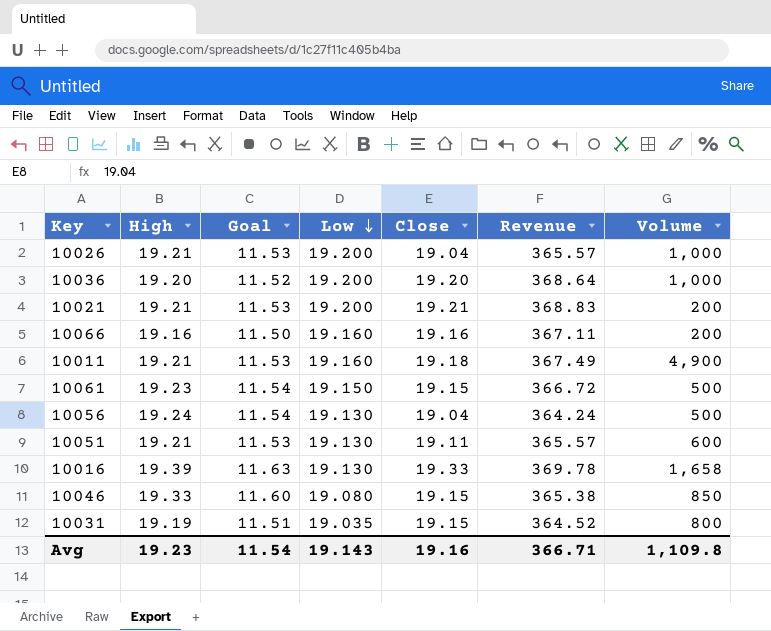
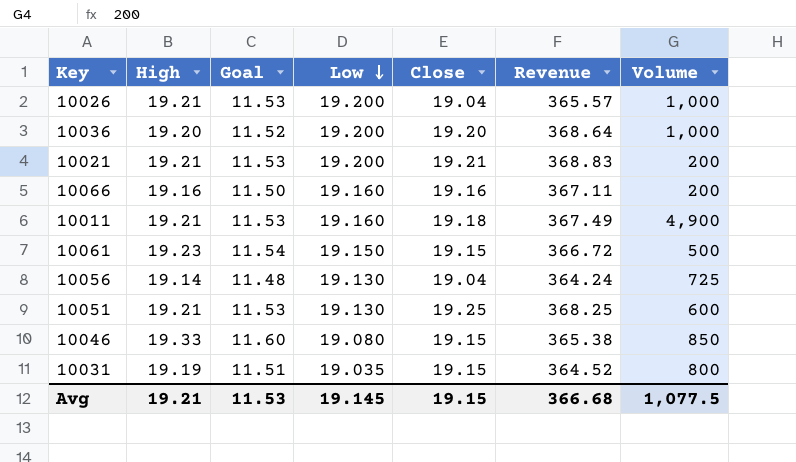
row 10016: 19.39 | 11.63 | 19.130 | 19.33 | 369.78 | 1,658 -> none
10056 | High: 19.24 -> 19.14
10056 | Goal: 11.54 -> 11.48
10056 | Volume: 500 -> 725
10051 | Close: 19.11 -> 19.25
10051 | Revenue: 365.57 -> 368.25
Avg | High: 19.23 -> 19.21
Avg | Goal: 11.54 -> 11.53
Avg | Low: 19.143 -> 19.145
Avg | Close: 19.16 -> 19.15
Avg | Revenue: 366.71 -> 366.68
Avg | Volume: 1,109.8 -> 1,077.5

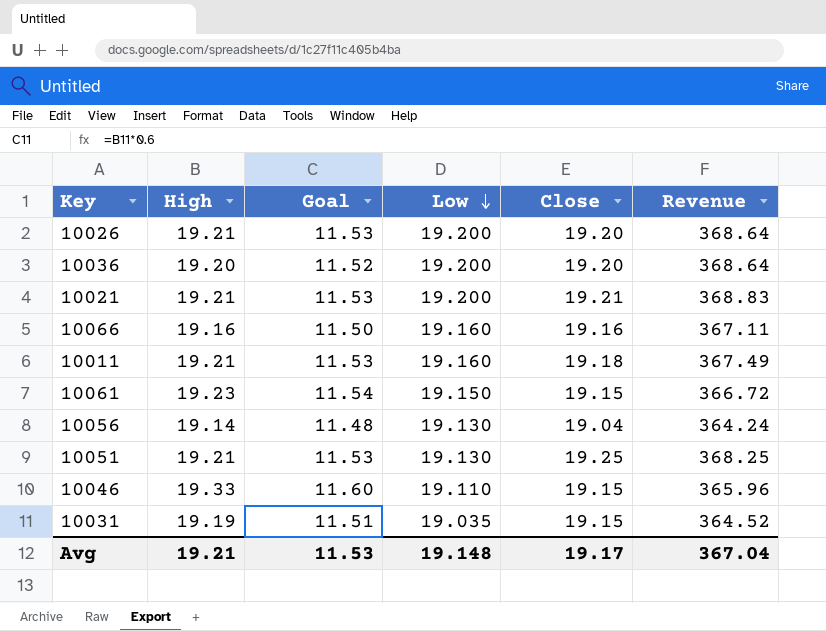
column Volume | position: 7 -> none
10026 | Close: 19.04 -> 19.20
10026 | Revenue: 365.57 -> 368.64
10046 | Low: 19.080 -> 19.110
10046 | Revenue: 365.38 -> 365.96
Avg | Low: 19.145 -> 19.148
Avg | Close: 19.15 -> 19.17
Avg | Revenue: 366.68 -> 367.04

